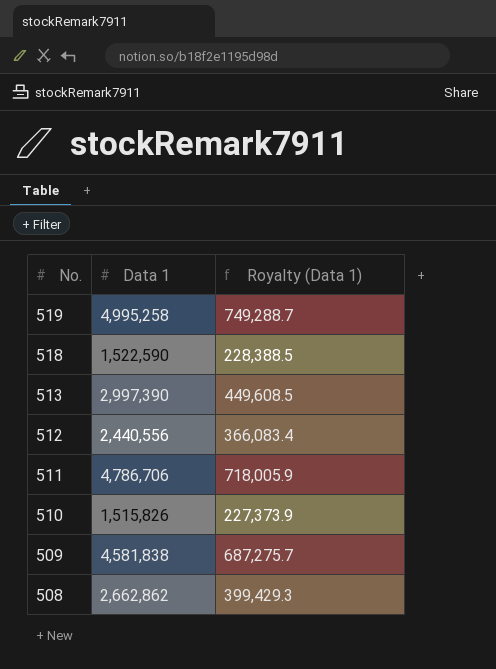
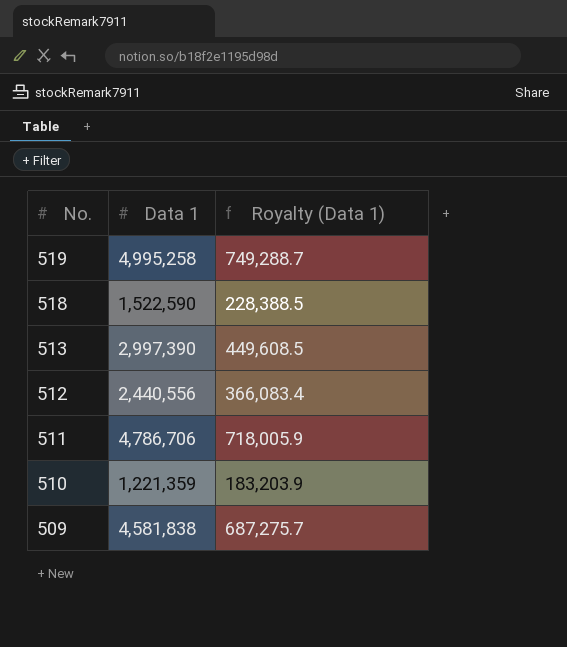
row 508: 2,662,862 | 399,429.3 -> none
510 | Data 1: 1,515,826 -> 1,221,359
510 | Royalty (Data 1): 227,373.9 -> 183,203.9

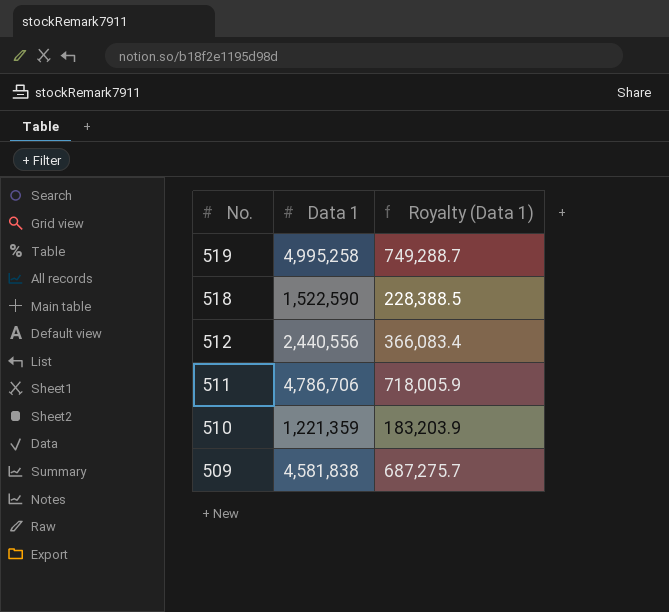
row 513: 2,997,390 | 449,608.5 -> none

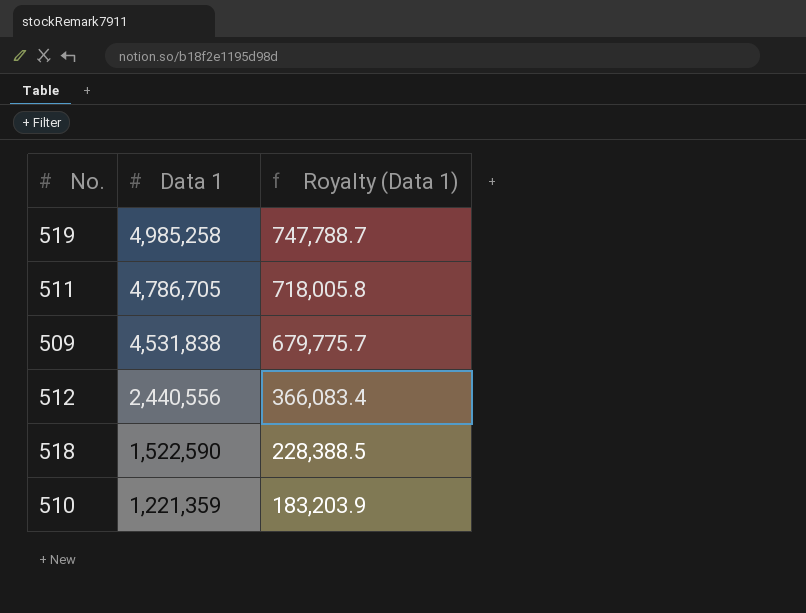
row order: No. descending -> Data 1 descending
519 | Data 1: 4,995,258 -> 4,985,258
519 | Royalty (Data 1): 749,288.7 -> 747,788.7
511 | Data 1: 4,786,706 -> 4,786,705
511 | Royalty (Data 1): 718,005.9 -> 718,005.8
509 | Data 1: 4,581,838 -> 4,531,838
509 | Royalty (Data 1): 687,275.7 -> 679,775.7

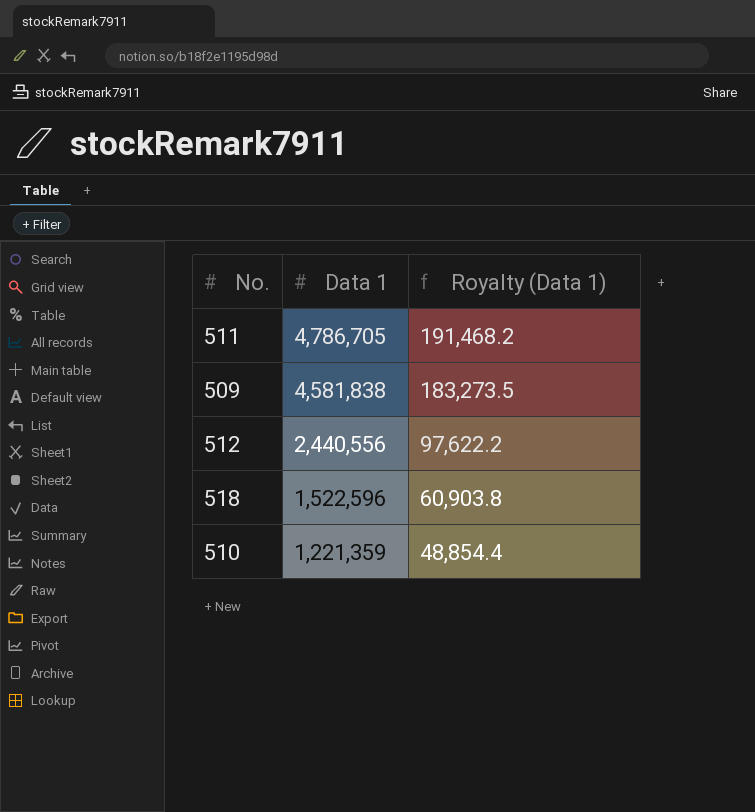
column Royalty (Data 1) | formula: [Data 1] * 0.15 -> [Data 1] * 0.04
row 519: 4,985,258 | 747,788.7 -> none
509 | Data 1: 4,531,838 -> 4,581,838
518 | Data 1: 1,522,590 -> 1,522,596

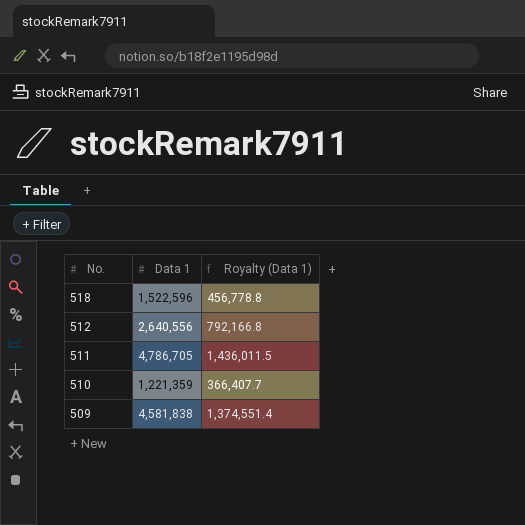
row order: Data 1 descending -> No. descending
column Royalty (Data 1) | formula: [Data 1] * 0.04 -> [Data 1] * 0.3
512 | Data 1: 2,440,556 -> 2,640,556

